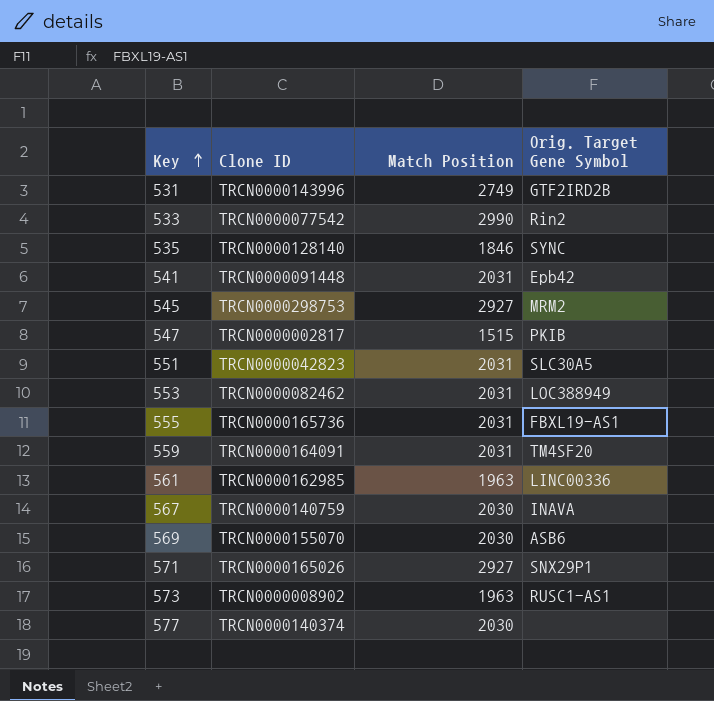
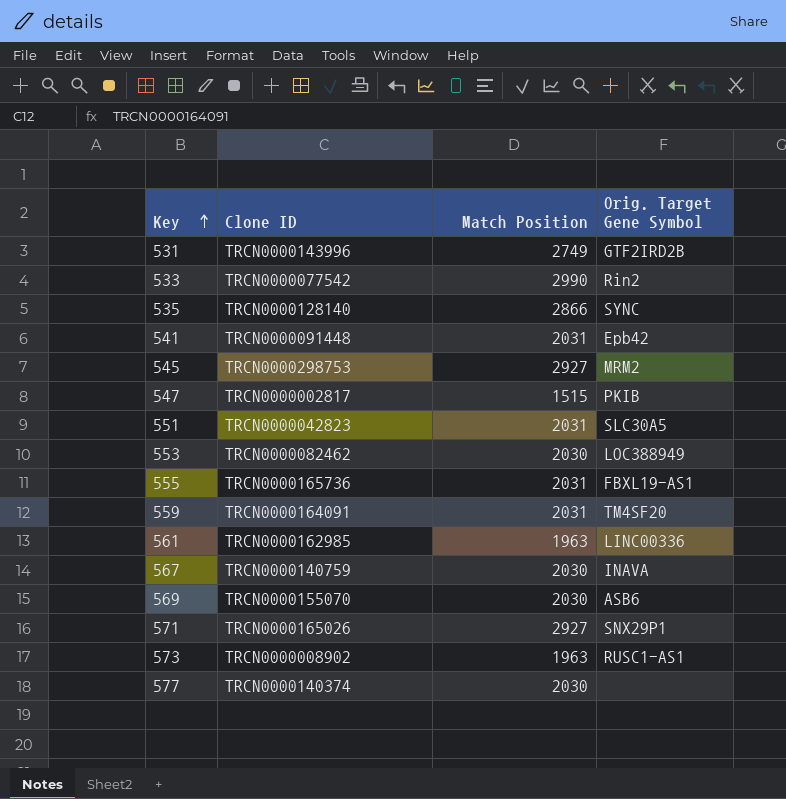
535 | Match Position: 1846 -> 2866
553 | Match Position: 2031 -> 2030

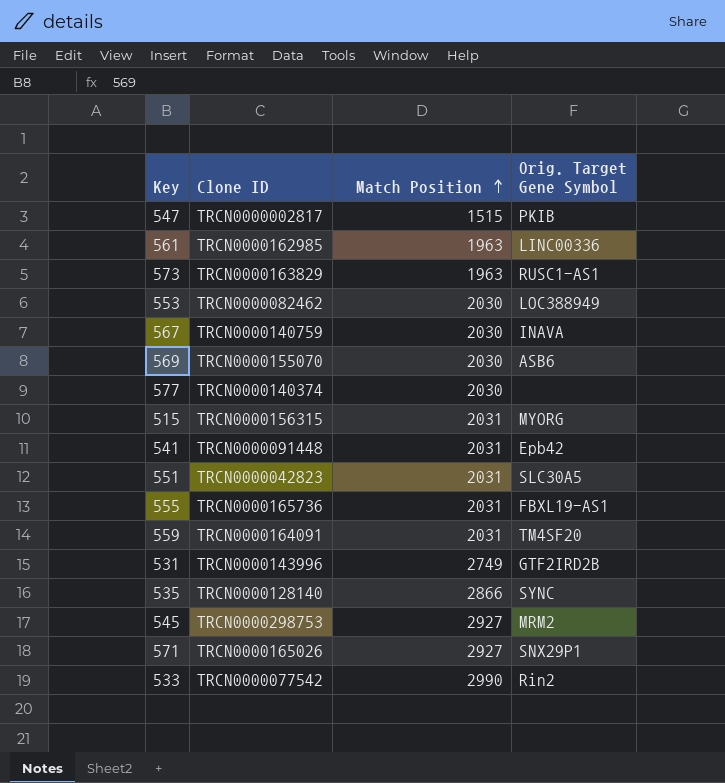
row order: Key ascending -> Match Position ascending
573 | Clone ID: TRCN0000008902 -> TRCN0000163829
row 515: none -> TRCN0000156315 | 2031 | MYORG

